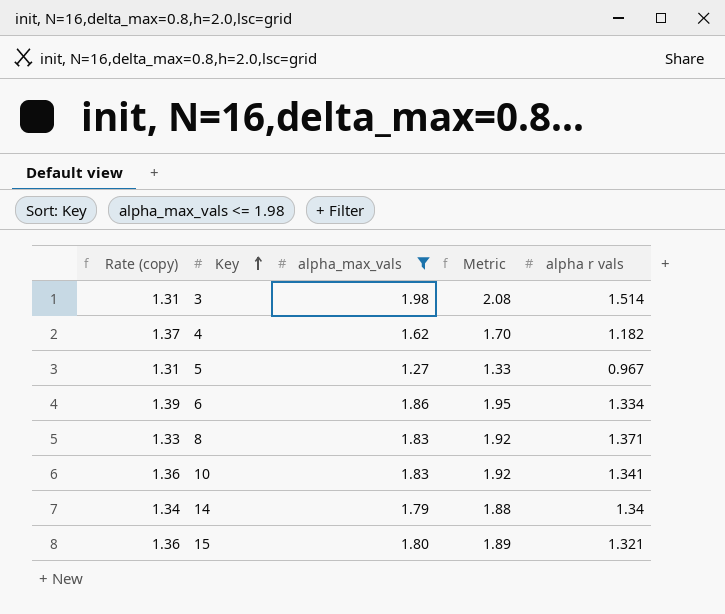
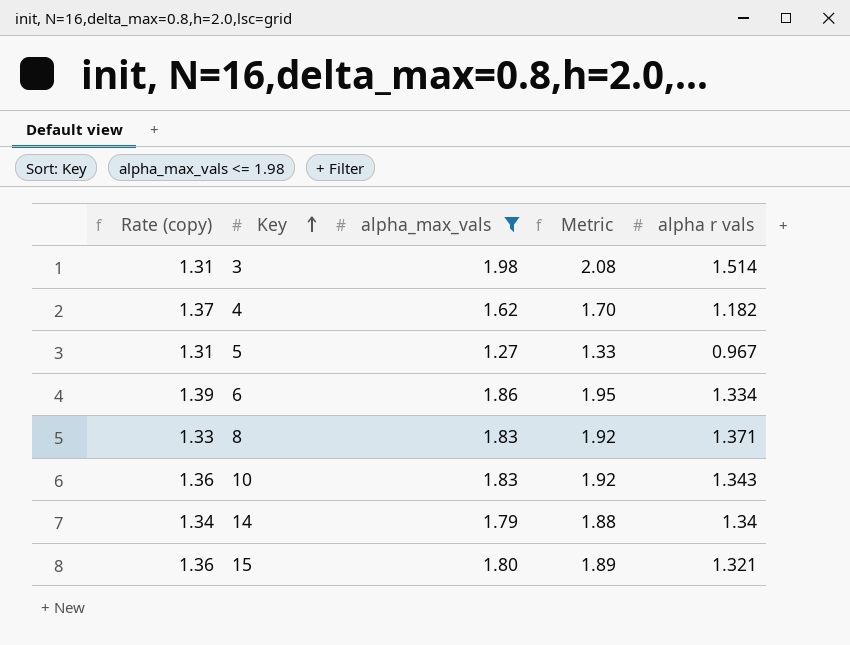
10 | alpha r vals: 1.341 -> 1.343

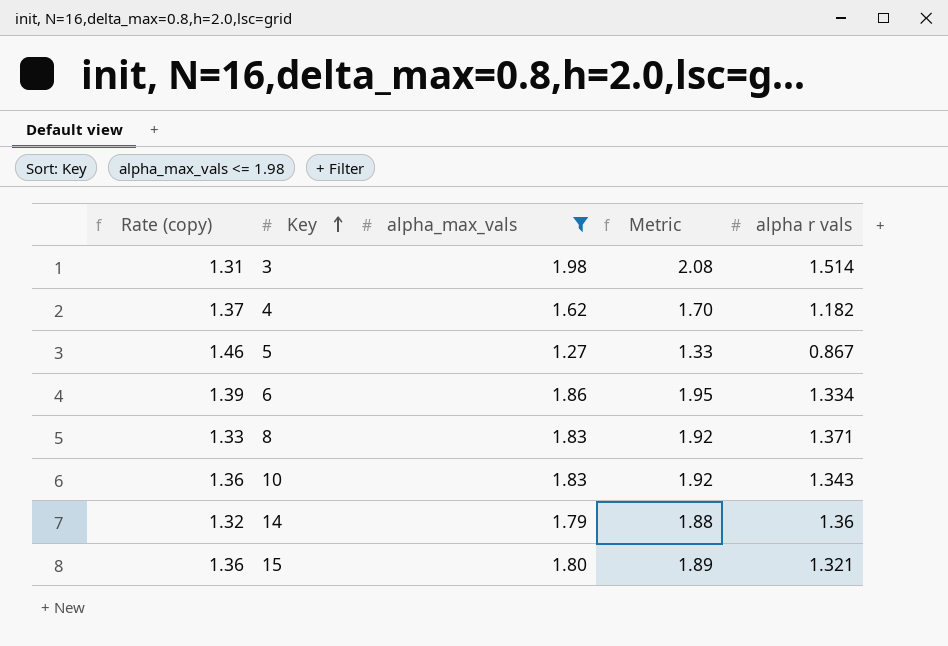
5 | Rate (copy): 1.31 -> 1.46
5 | alpha r vals: 0.967 -> 0.867
14 | Rate (copy): 1.34 -> 1.32
14 | alpha r vals: 1.34 -> 1.36

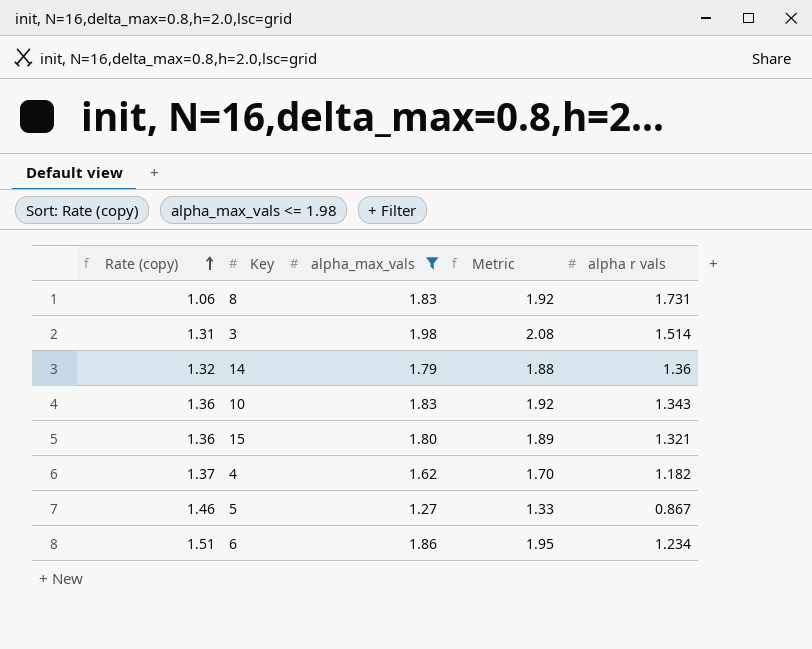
row order: Key ascending -> Rate (copy) ascending
8 | Rate (copy): 1.33 -> 1.06
8 | alpha r vals: 1.371 -> 1.731
6 | Rate (copy): 1.39 -> 1.51
6 | alpha r vals: 1.334 -> 1.234

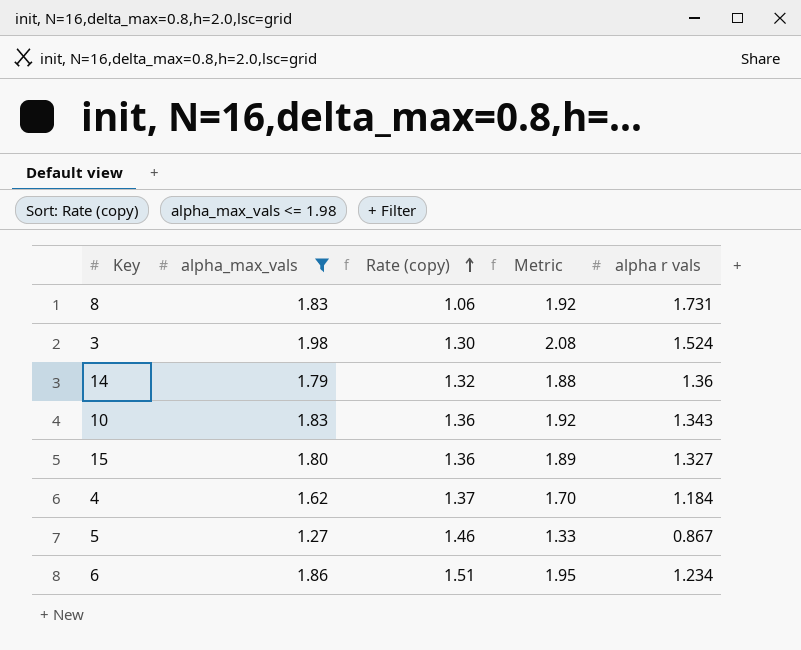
column Rate (copy) | position: 1 -> 3
3 | Rate (copy): 1.31 -> 1.30
3 | alpha r vals: 1.514 -> 1.524
15 | alpha r vals: 1.321 -> 1.327
4 | alpha r vals: 1.182 -> 1.184

